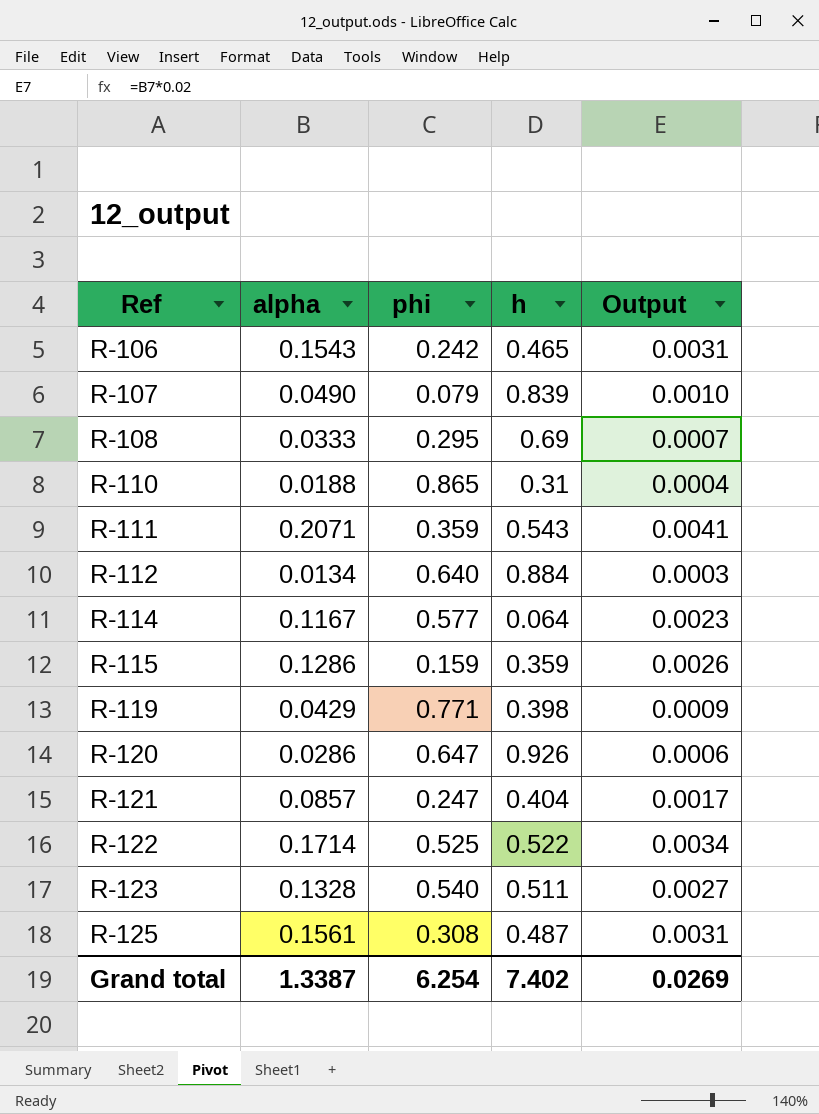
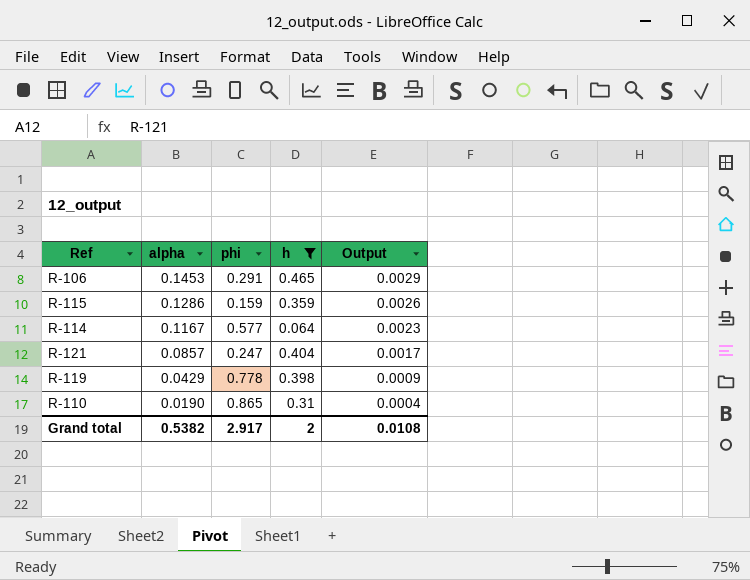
filter: none -> h <= 0.465
row order: Ref ascending -> alpha descending
R-106 | alpha: 0.1543 -> 0.1453
R-106 | phi: 0.242 -> 0.291
R-106 | Output: 0.0031 -> 0.0029
R-119 | phi: 0.771 -> 0.778
R-110 | alpha: 0.0188 -> 0.0190
Grand total | alpha: 1.3387 -> 0.5382
Grand total | phi: 6.254 -> 2.917
Grand total | h: 7.402 -> 2
Grand total | Output: 0.0269 -> 0.0108

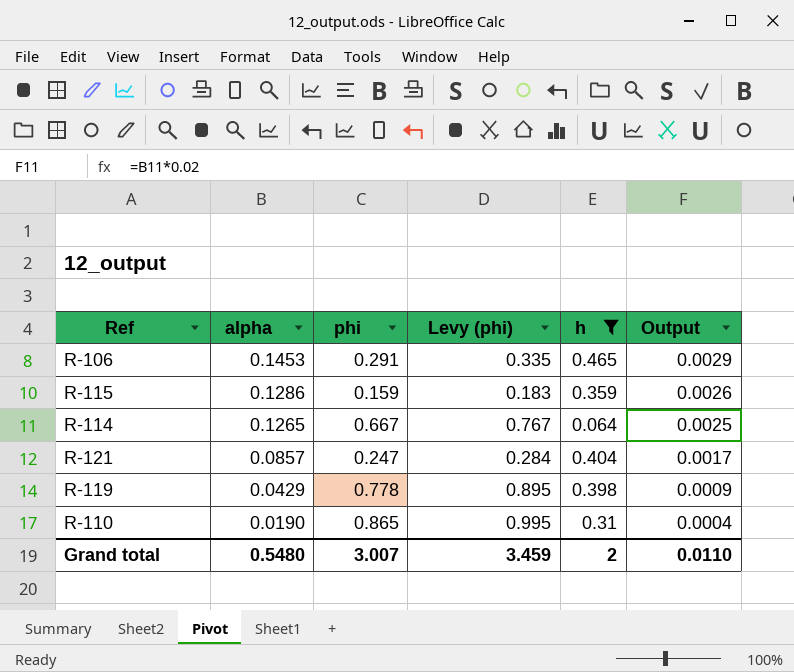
column Levy (phi) | formula: none -> [phi] * 1.15
R-114 | alpha: 0.1167 -> 0.1265
R-114 | phi: 0.577 -> 0.667
R-114 | Output: 0.0023 -> 0.0025
Grand total | alpha: 0.5382 -> 0.5480
Grand total | phi: 2.917 -> 3.007
Grand total | Output: 0.0108 -> 0.0110

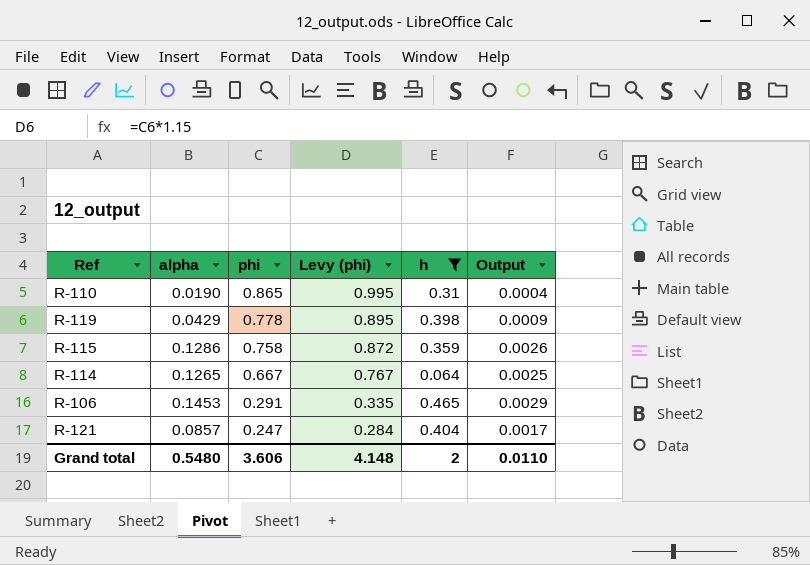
row order: alpha descending -> phi descending
R-115 | phi: 0.159 -> 0.758
R-115 | Levy (phi): 0.183 -> 0.872
Grand total | phi: 3.007 -> 3.606
Grand total | Levy (phi): 3.459 -> 4.148

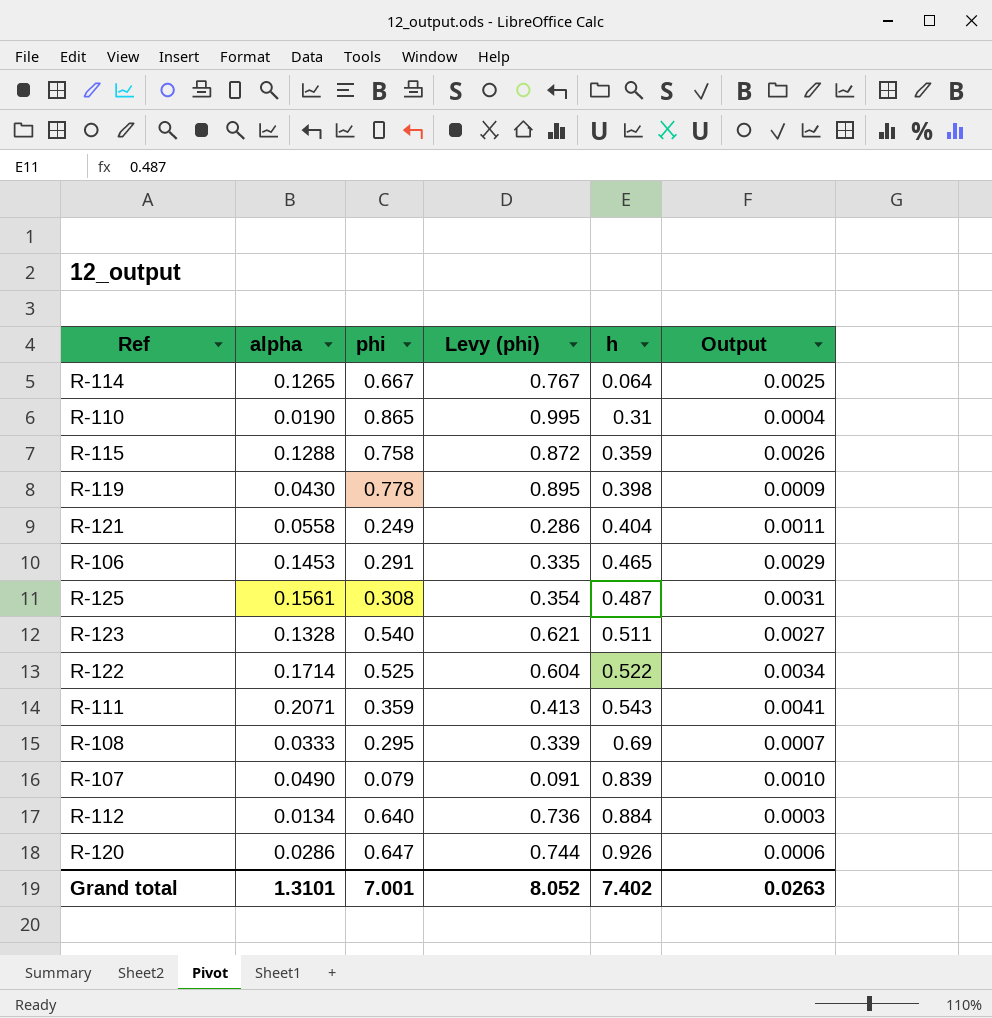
filter: h <= 0.465 -> none
row order: phi descending -> h ascending
R-115 | alpha: 0.1286 -> 0.1288
R-119 | alpha: 0.0429 -> 0.0430
R-121 | alpha: 0.0857 -> 0.0558
R-121 | phi: 0.247 -> 0.249
R-121 | Levy (phi): 0.284 -> 0.286
R-121 | Output: 0.0017 -> 0.0011
Grand total | alpha: 0.5480 -> 1.3101
Grand total | phi: 3.606 -> 7.001
Grand total | Levy (phi): 4.148 -> 8.052
Grand total | h: 2 -> 7.402
Grand total | Output: 0.0110 -> 0.0263

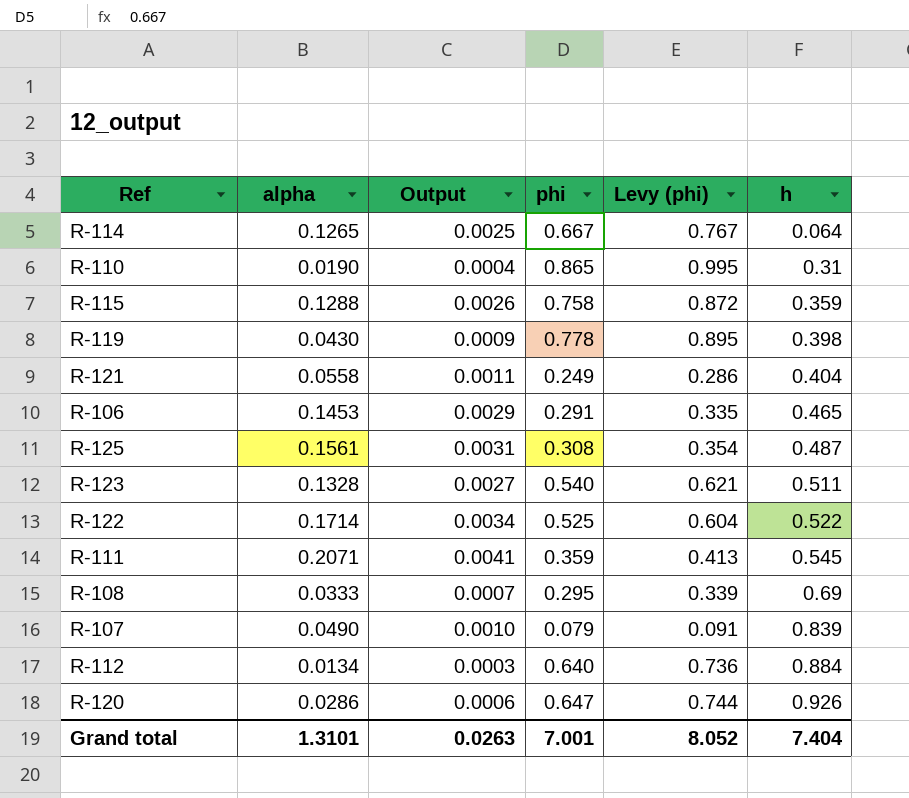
column Output | position: 6 -> 3
R-111 | h: 0.543 -> 0.545
Grand total | h: 7.402 -> 7.404

